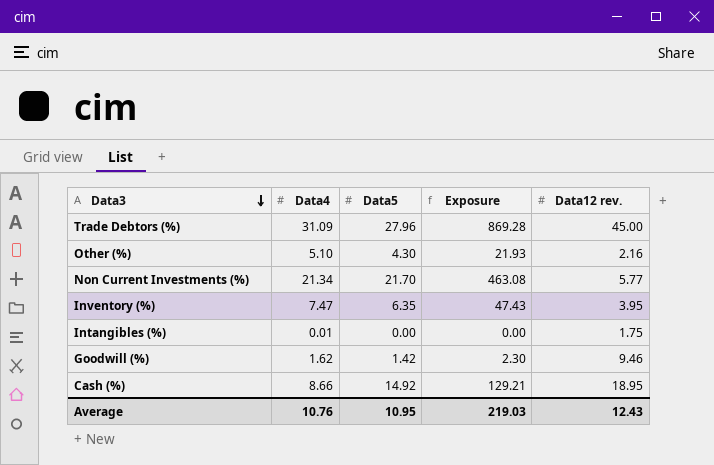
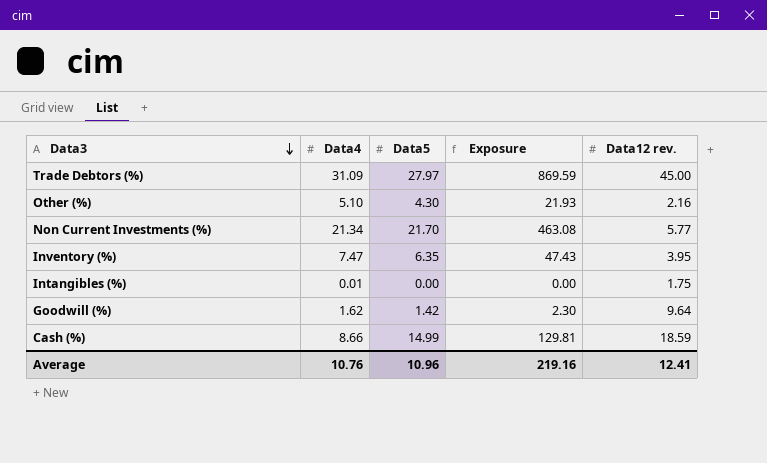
Trade Debtors (%) | Data5: 27.96 -> 27.97
Trade Debtors (%) | Exposure: 869.28 -> 869.59
Goodwill (%) | Data12 rev.: 9.46 -> 9.64
Cash (%) | Data5: 14.92 -> 14.99
Cash (%) | Exposure: 129.21 -> 129.81
Cash (%) | Data12 rev.: 18.95 -> 18.59
Average | Data5: 10.95 -> 10.96
Average | Exposure: 219.03 -> 219.16
Average | Data12 rev.: 12.43 -> 12.41

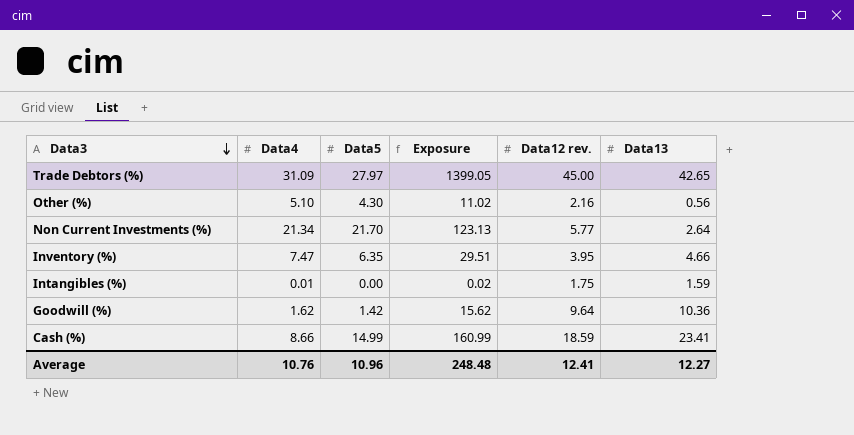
column Exposure | formula: [Data4] * [Data5] -> [Data4] * [Data12 rev.]
column Data13 | position: none -> 6
Average | Exposure: 219.16 -> 248.48

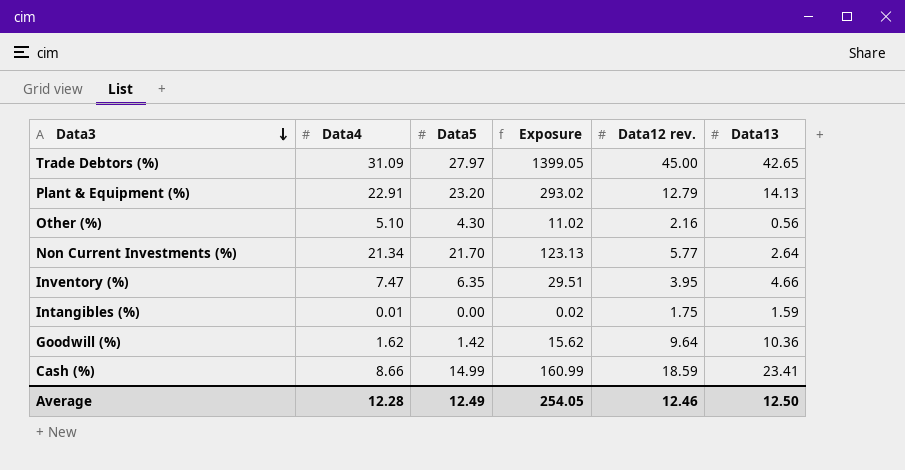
row Plant & Equipment (%): none -> 22.91 | 23.20 | 293.02 | 12.79 | 14.13
Average | Data4: 10.76 -> 12.28
Average | Data5: 10.96 -> 12.49
Average | Exposure: 248.48 -> 254.05
Average | Data12 rev.: 12.41 -> 12.46
Average | Data13: 12.27 -> 12.50

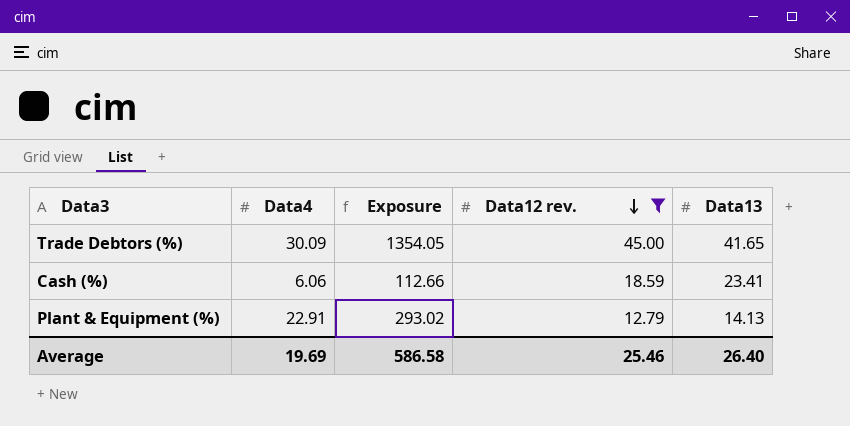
filter: none -> Data12 rev. >= 12.79
row order: Data3 descending -> Data12 rev. descending
column Data5 | position: 3 -> none
Trade Debtors (%) | Data4: 31.09 -> 30.09
Trade Debtors (%) | Exposure: 1399.05 -> 1354.05
Trade Debtors (%) | Data13: 42.65 -> 41.65
Cash (%) | Data4: 8.66 -> 6.06
Cash (%) | Exposure: 160.99 -> 112.66
Average | Data4: 12.28 -> 19.69
Average | Exposure: 254.05 -> 586.58
Average | Data12 rev.: 12.46 -> 25.46
Average | Data13: 12.50 -> 26.40

